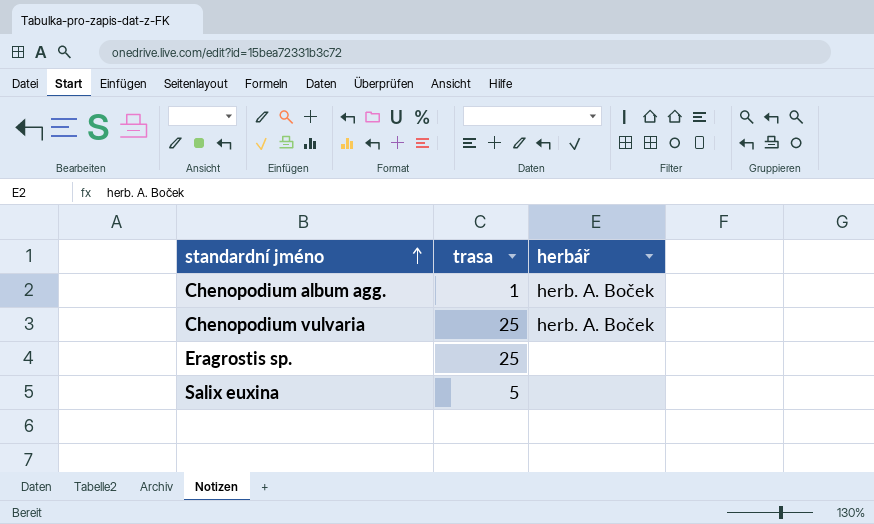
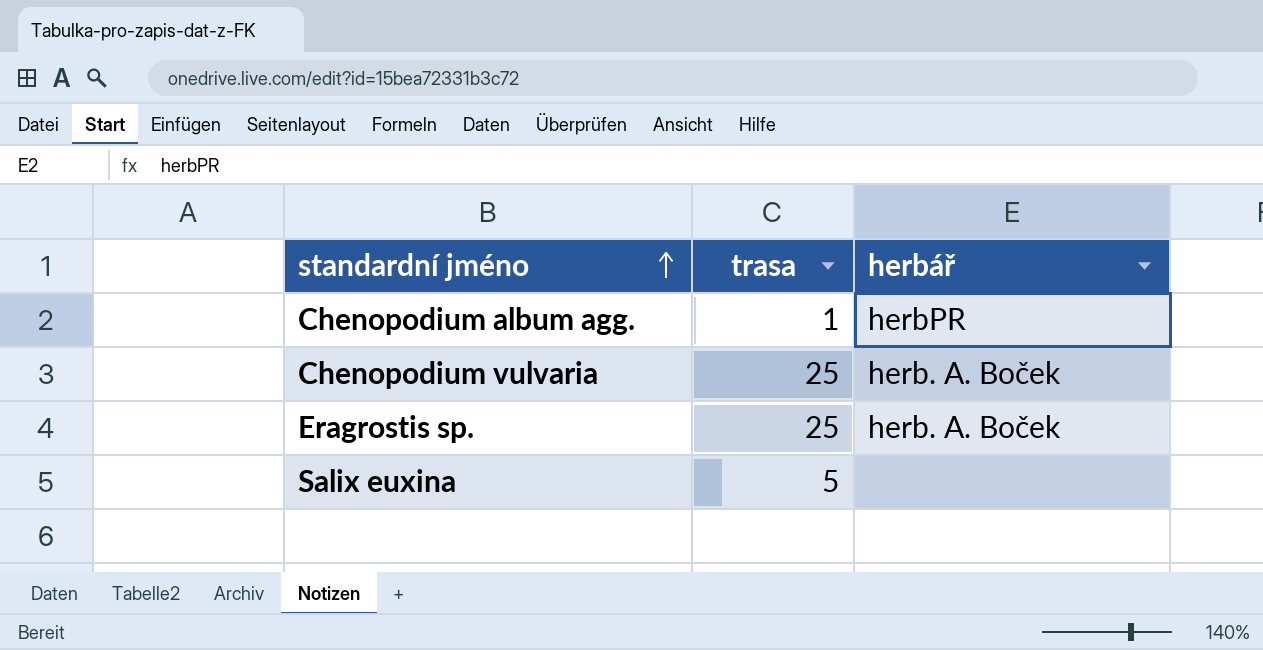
Chenopodium album agg. | herbář: herb. A. Boček -> herbPR
Eragrostis sp. | herbář: none -> herb. A. Boček

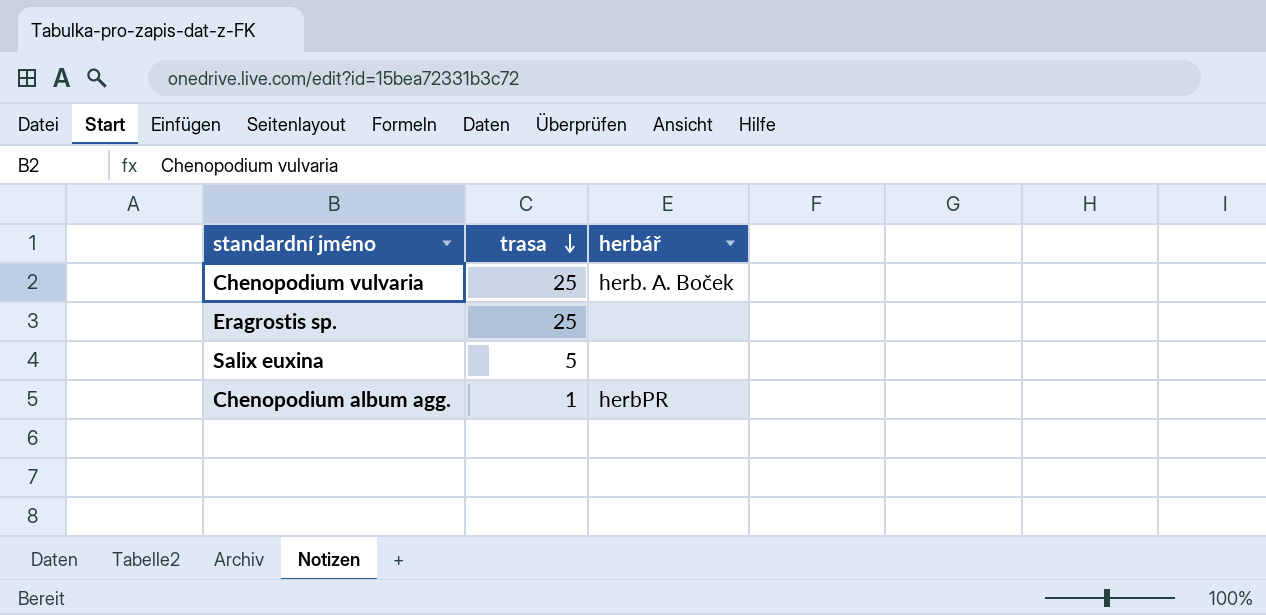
row order: standardní jméno ascending -> trasa descending
Eragrostis sp. | herbář: herb. A. Boček -> none

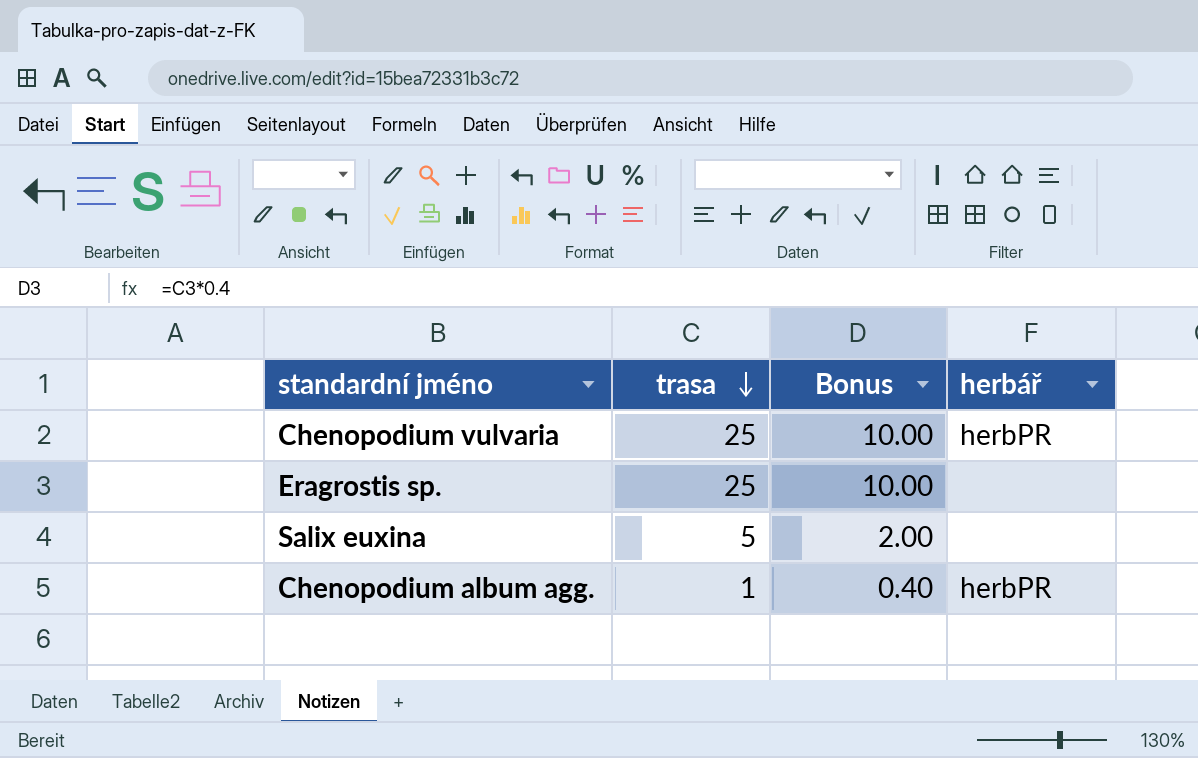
column Bonus | formula: none -> [trasa] * 0.4
Chenopodium vulvaria | herbář: herb. A. Boček -> herbPR

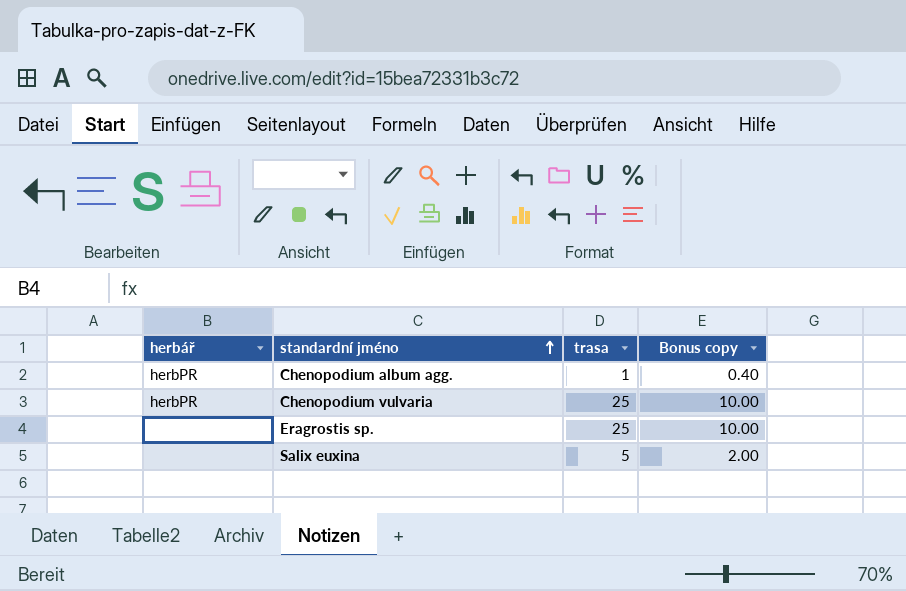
row order: trasa descending -> standardní jméno ascending
column herbář | position: 4 -> 1
column name: Bonus -> Bonus copy

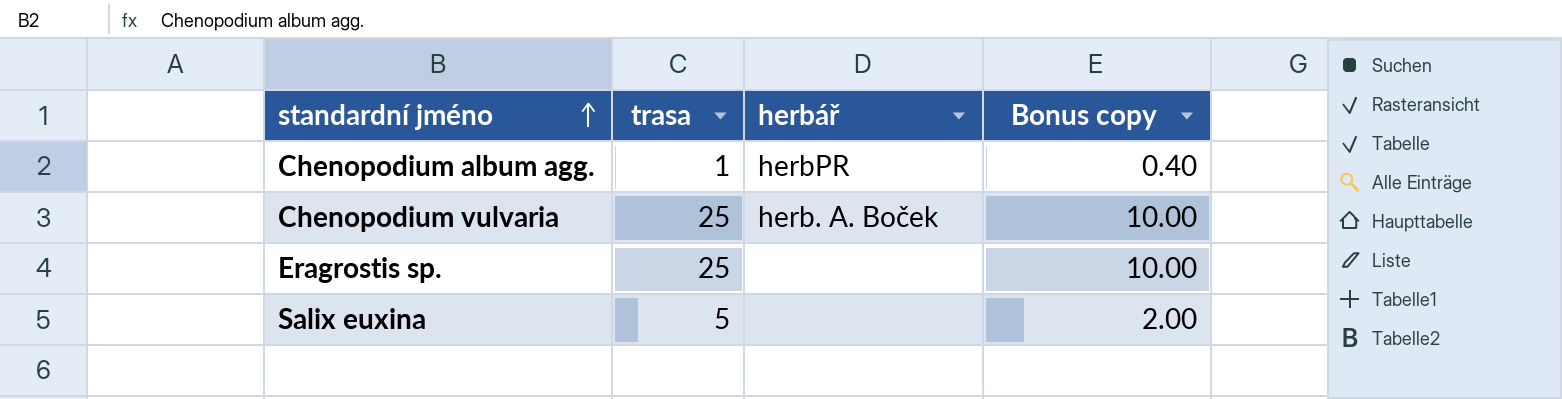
column herbář | position: 1 -> 3
Chenopodium vulvaria | herbář: herbPR -> herb. A. Boček

